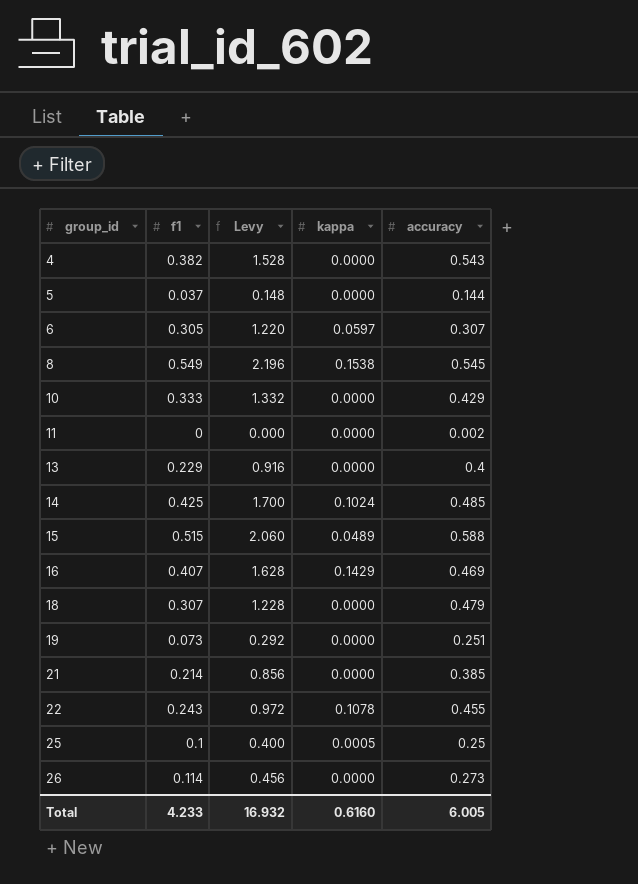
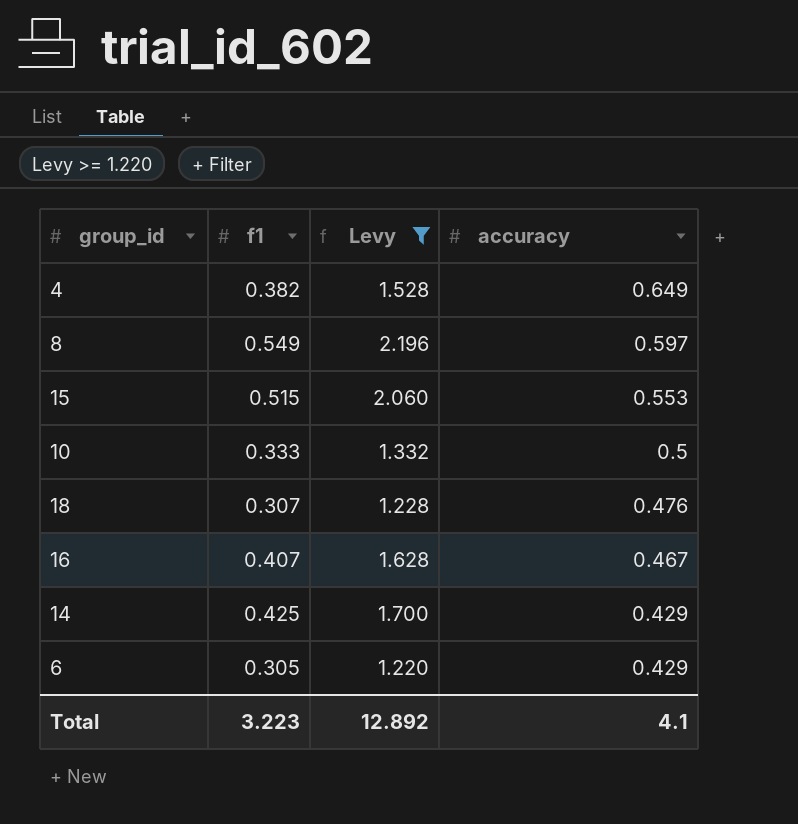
filter: none -> Levy >= 1.220
row order: group_id ascending -> accuracy descending
column kappa | position: 4 -> none
4 | accuracy: 0.543 -> 0.649
8 | accuracy: 0.545 -> 0.597
15 | accuracy: 0.588 -> 0.553
10 | accuracy: 0.429 -> 0.5
18 | accuracy: 0.479 -> 0.476
16 | accuracy: 0.469 -> 0.467
14 | accuracy: 0.485 -> 0.429
6 | accuracy: 0.307 -> 0.429
Total | f1: 4.233 -> 3.223
Total | Levy: 16.932 -> 12.892
Total | accuracy: 6.005 -> 4.1

